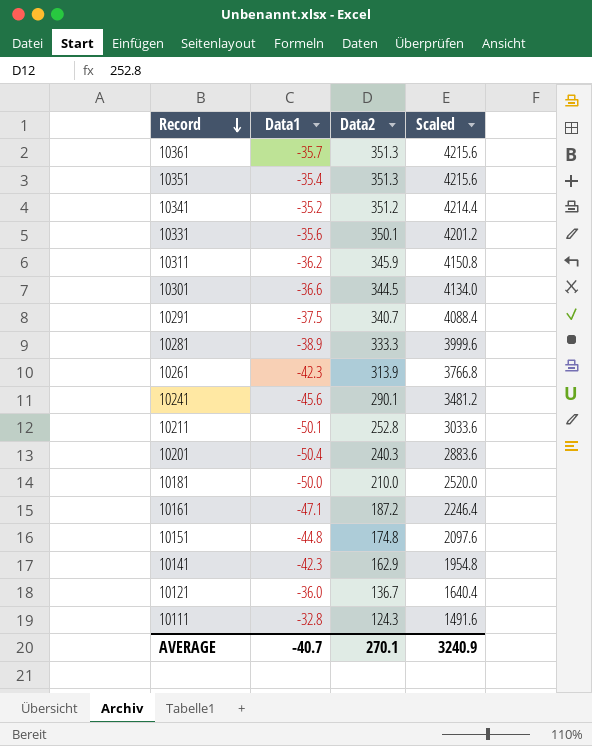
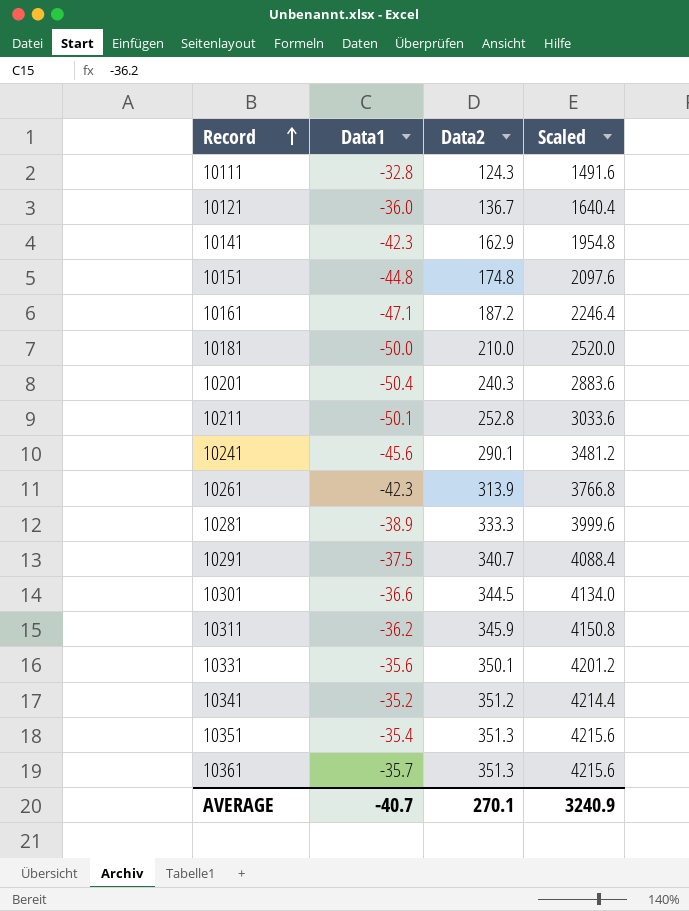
row order: Record descending -> Record ascending

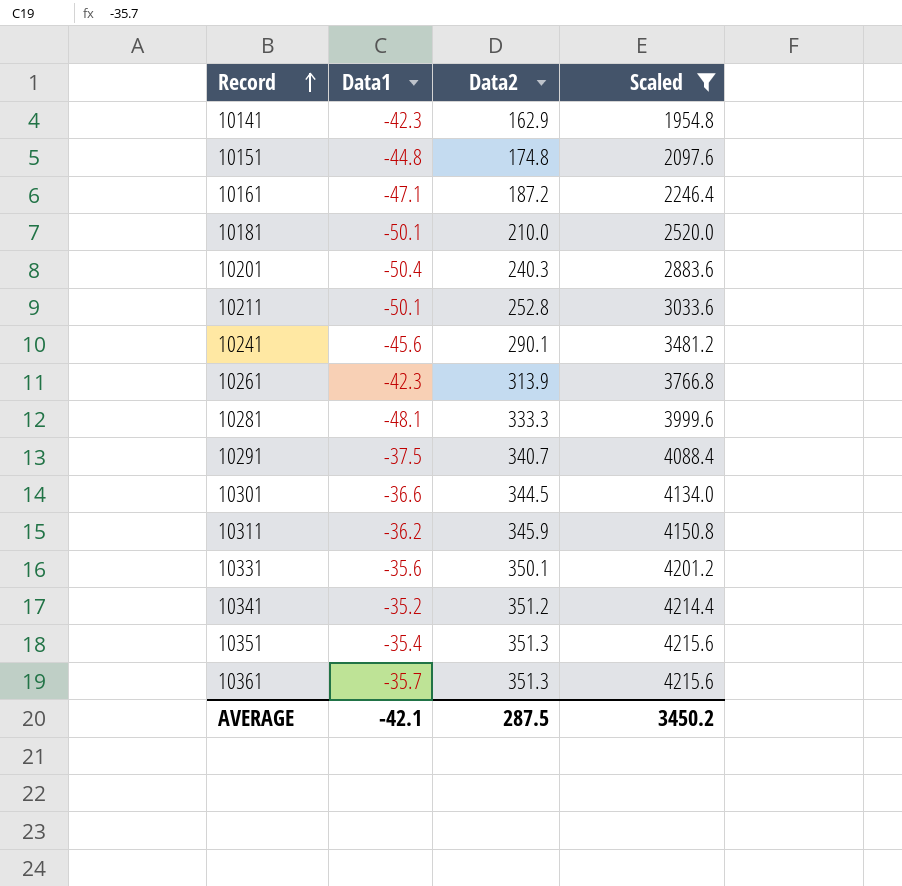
filter: none -> Scaled >= 1954.8
10181 | Data1: -50.0 -> -50.1
10281 | Data1: -38.9 -> -48.1
AVERAGE | Data1: -40.7 -> -42.1
AVERAGE | Data2: 270.1 -> 287.5
AVERAGE | Scaled: 3240.9 -> 3450.2

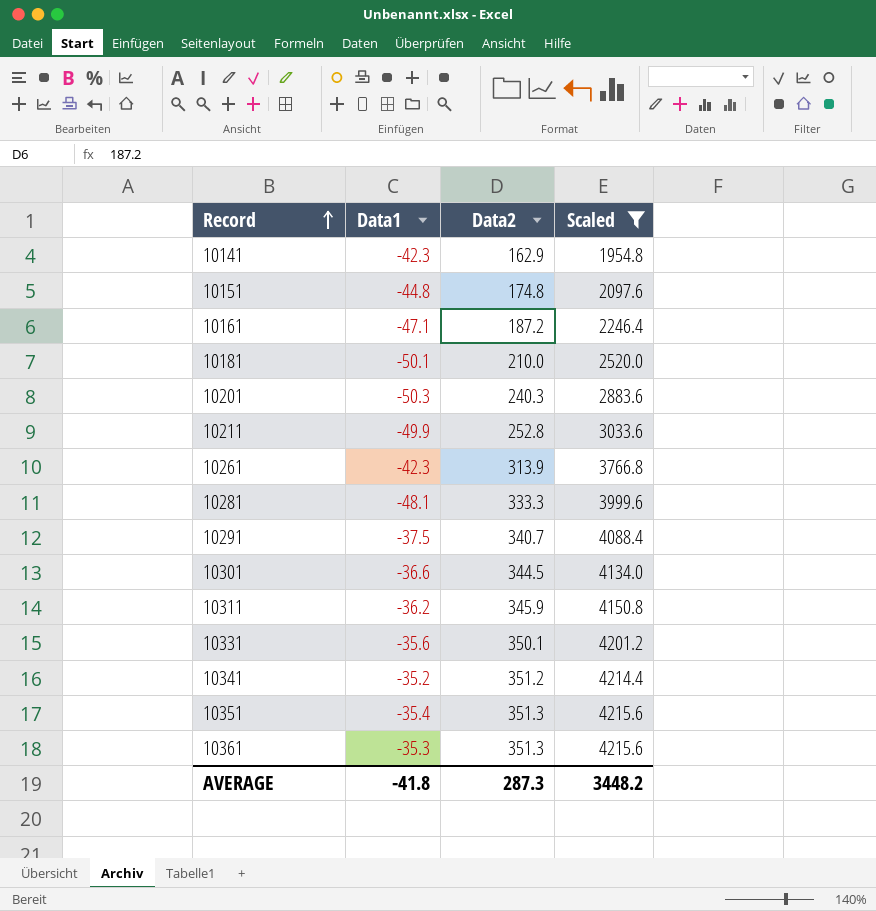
row 10241: -45.6 | 290.1 | 3481.2 -> none
10201 | Data1: -50.4 -> -50.3
10211 | Data1: -50.1 -> -49.9
10361 | Data1: -35.7 -> -35.3
AVERAGE | Data1: -42.1 -> -41.8
AVERAGE | Data2: 287.5 -> 287.3
AVERAGE | Scaled: 3450.2 -> 3448.2

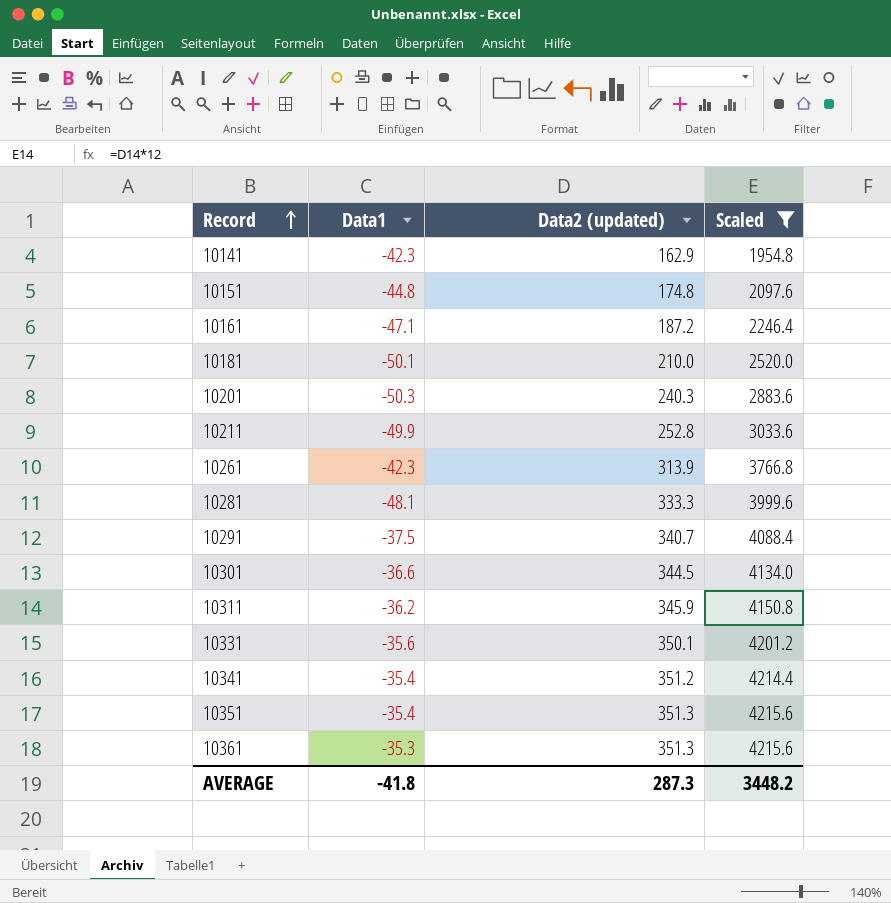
column name: Data2 -> Data2 (updated)
10341 | Data1: -35.2 -> -35.4

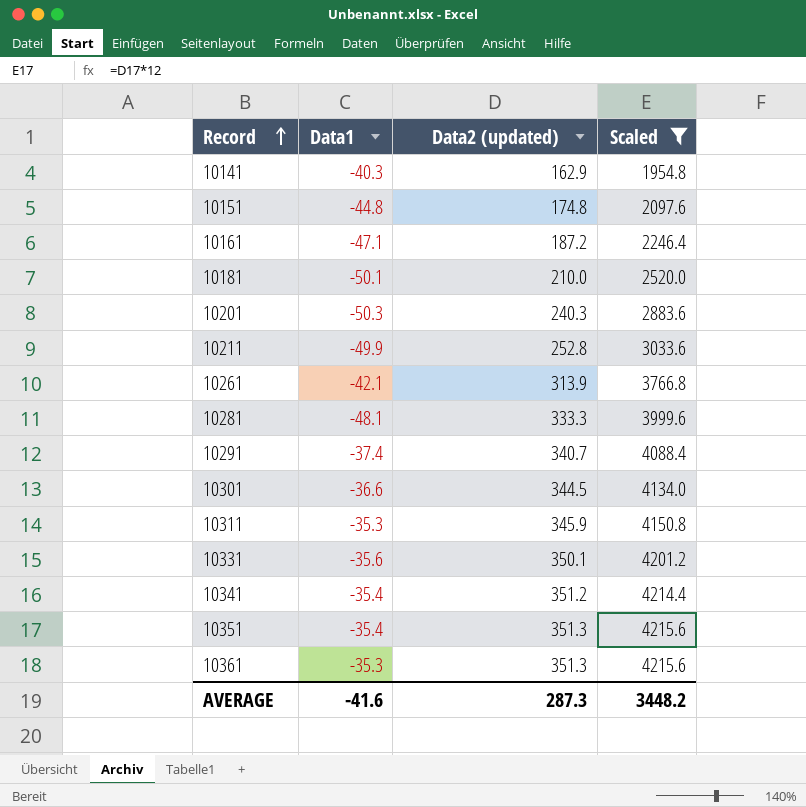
10141 | Data1: -42.3 -> -40.3
10261 | Data1: -42.3 -> -42.1
10291 | Data1: -37.5 -> -37.4
10311 | Data1: -36.2 -> -35.3
AVERAGE | Data1: -41.8 -> -41.6

